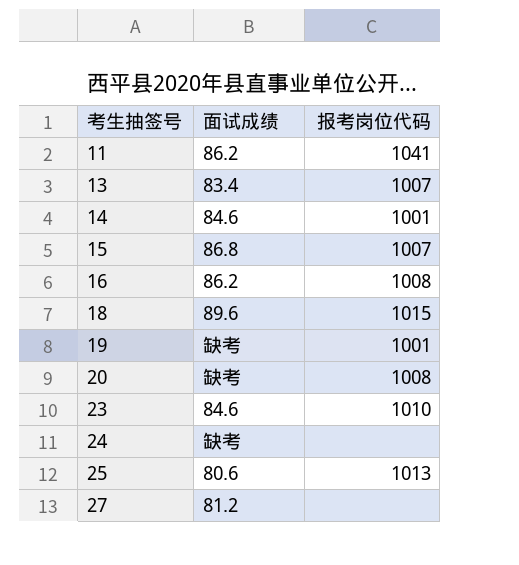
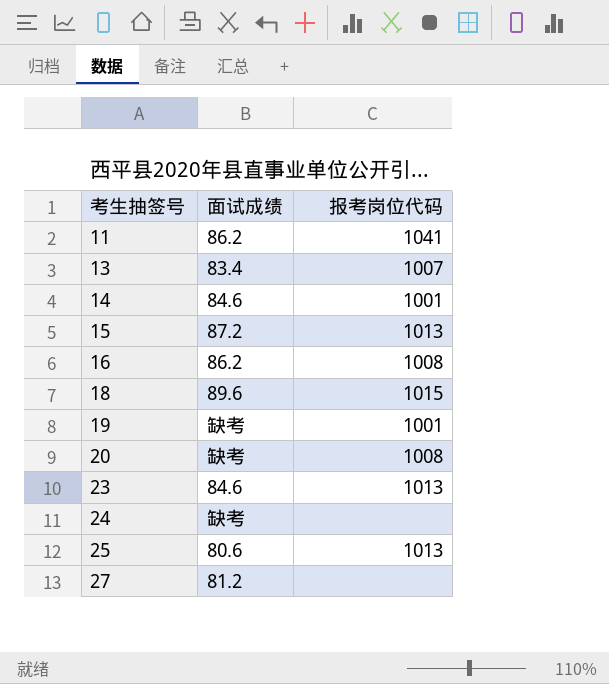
15 | 面试成绩: 86.8 -> 87.2
15 | 报考岗位代码: 1007 -> 1013
23 | 报考岗位代码: 1010 -> 1013

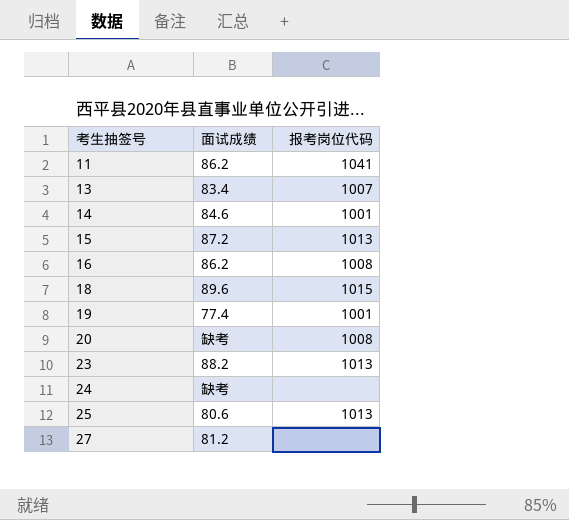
19 | 面试成绩: 缺考 -> 77.4
23 | 面试成绩: 84.6 -> 88.2

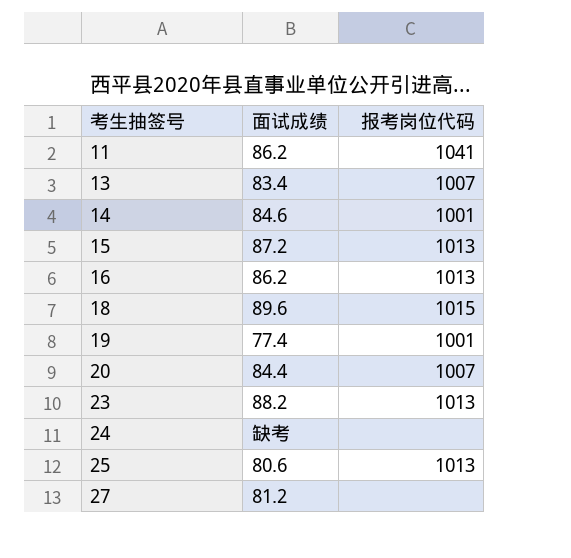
16 | 报考岗位代码: 1008 -> 1013
20 | 面试成绩: 缺考 -> 84.4
20 | 报考岗位代码: 1008 -> 1007

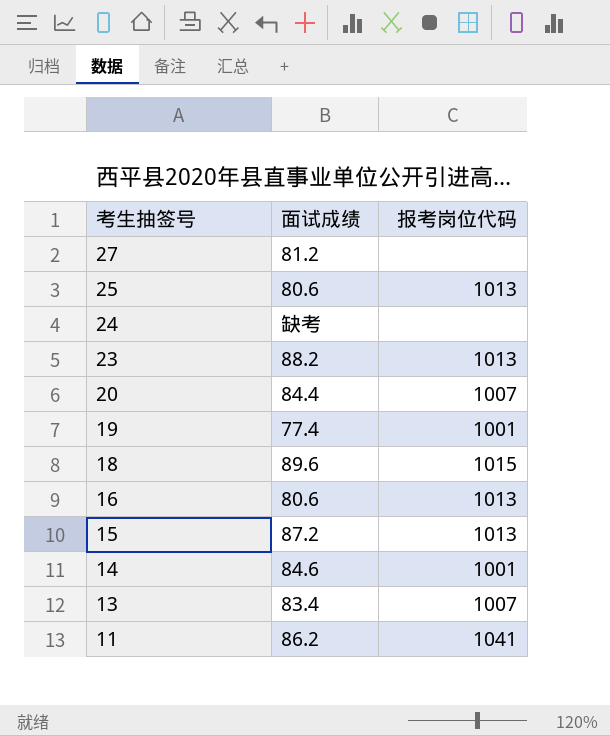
row order: 考生抽签号 ascending -> 考生抽签号 descending
16 | 面试成绩: 86.2 -> 80.6

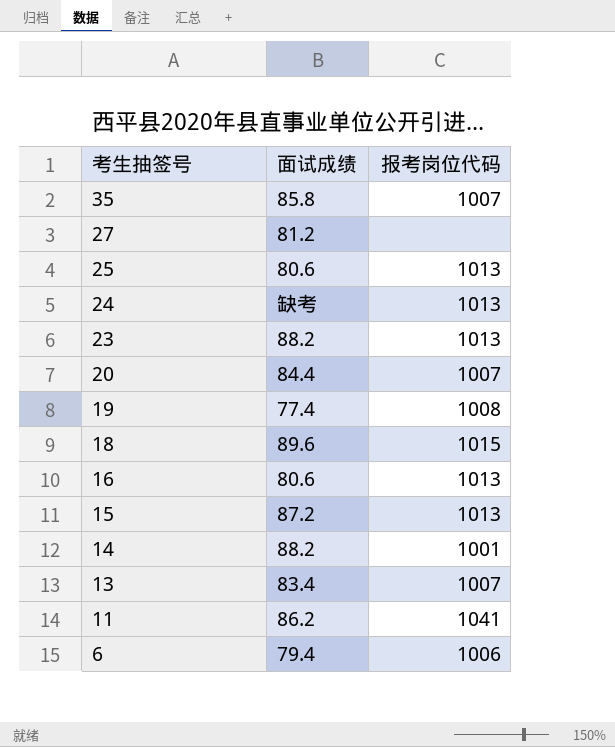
row 35: none -> 85.8 | 1007
24 | 报考岗位代码: none -> 1013
19 | 报考岗位代码: 1001 -> 1008
14 | 面试成绩: 84.6 -> 88.2
row 6: none -> 79.4 | 1006

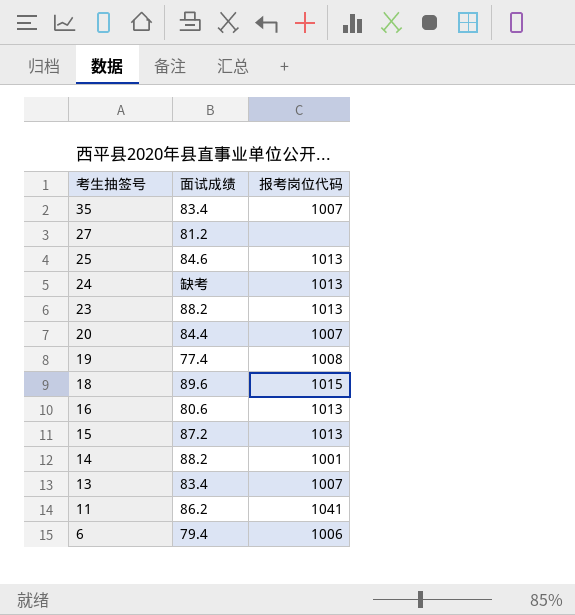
35 | 面试成绩: 85.8 -> 83.4
25 | 面试成绩: 80.6 -> 84.6

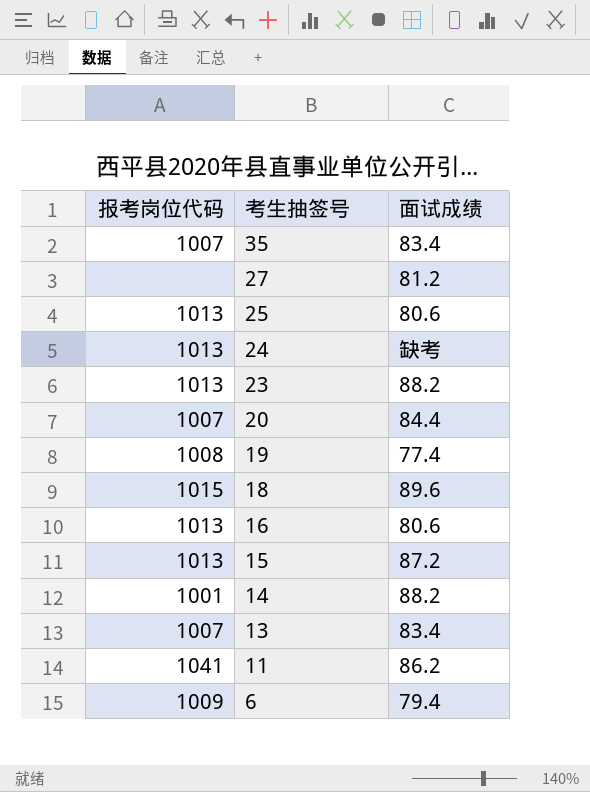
column 报考岗位代码 | position: 3 -> 1
25 | 面试成绩: 84.6 -> 80.6
6 | 报考岗位代码: 1006 -> 1009

